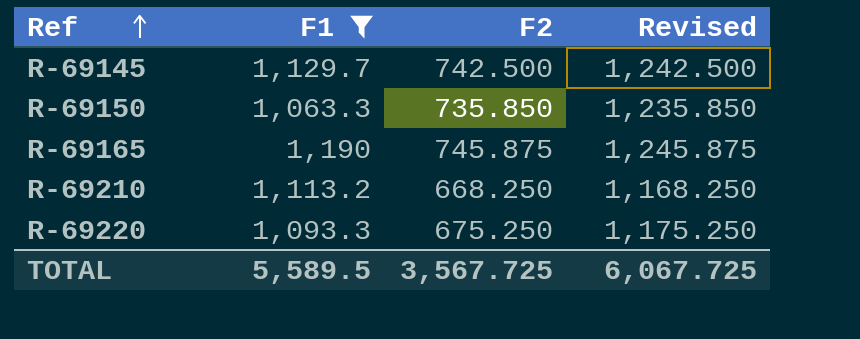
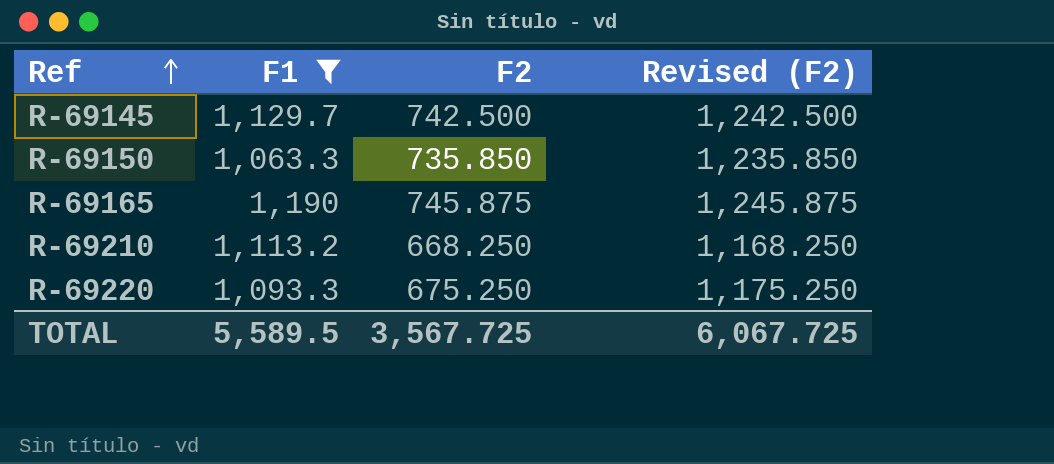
column name: Revised -> Revised (F2)

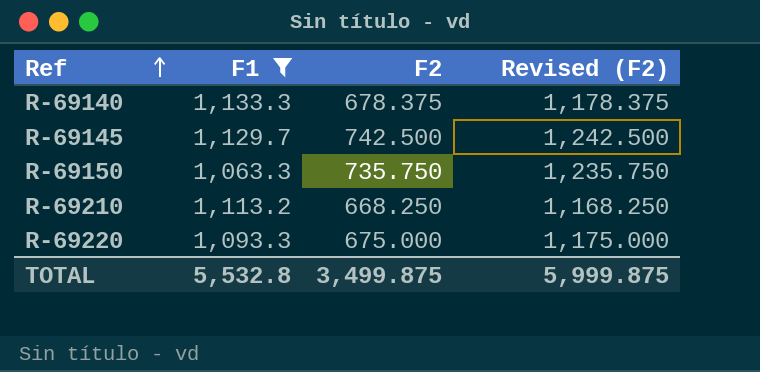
row R-69165: 1,190 | 745.875 | 1,245.875 -> none
row R-69140: none -> 1,133.3 | 678.375 | 1,178.375
R-69150 | F2: 735.850 -> 735.750
R-69150 | Revised (F2): 1,235.850 -> 1,235.750
R-69220 | F2: 675.250 -> 675.000
R-69220 | Revised (F2): 1,175.250 -> 1,175.000
TOTAL | F1: 5,589.5 -> 5,532.8
TOTAL | F2: 3,567.725 -> 3,499.875
TOTAL | Revised (F2): 6,067.725 -> 5,999.875

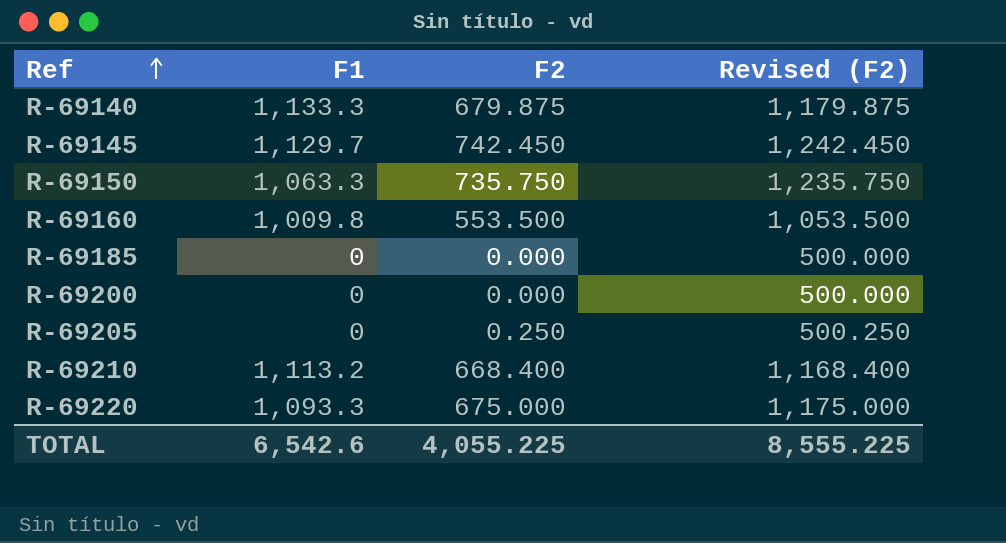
filter: F1 >= 1,063.3 -> none
R-69140 | F2: 678.375 -> 679.875
R-69140 | Revised (F2): 1,178.375 -> 1,179.875
R-69145 | F2: 742.500 -> 742.450
R-69145 | Revised (F2): 1,242.500 -> 1,242.450
R-69210 | F2: 668.250 -> 668.400
R-69210 | Revised (F2): 1,168.250 -> 1,168.400
TOTAL | F1: 5,532.8 -> 6,542.6
TOTAL | F2: 3,499.875 -> 4,055.225
TOTAL | Revised (F2): 5,999.875 -> 8,555.225

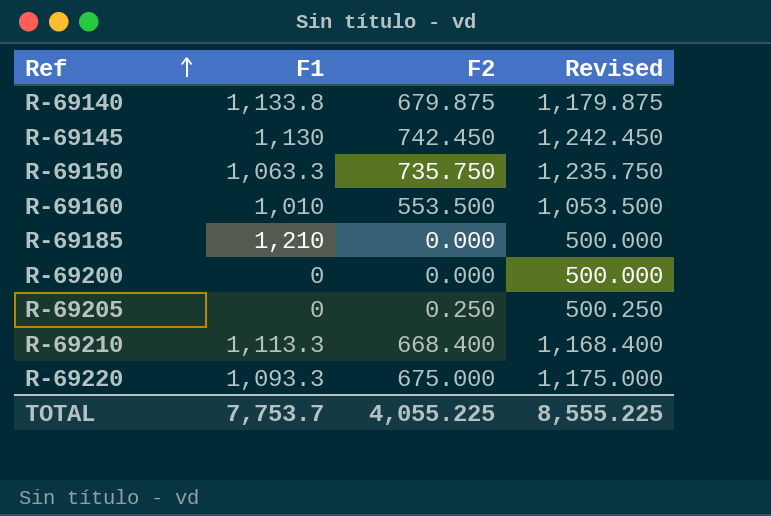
column name: Revised (F2) -> Revised
R-69140 | F1: 1,133.3 -> 1,133.8
R-69145 | F1: 1,129.7 -> 1,130
R-69160 | F1: 1,009.8 -> 1,010
R-69185 | F1: 0 -> 1,210
R-69210 | F1: 1,113.2 -> 1,113.3
TOTAL | F1: 6,542.6 -> 7,753.7

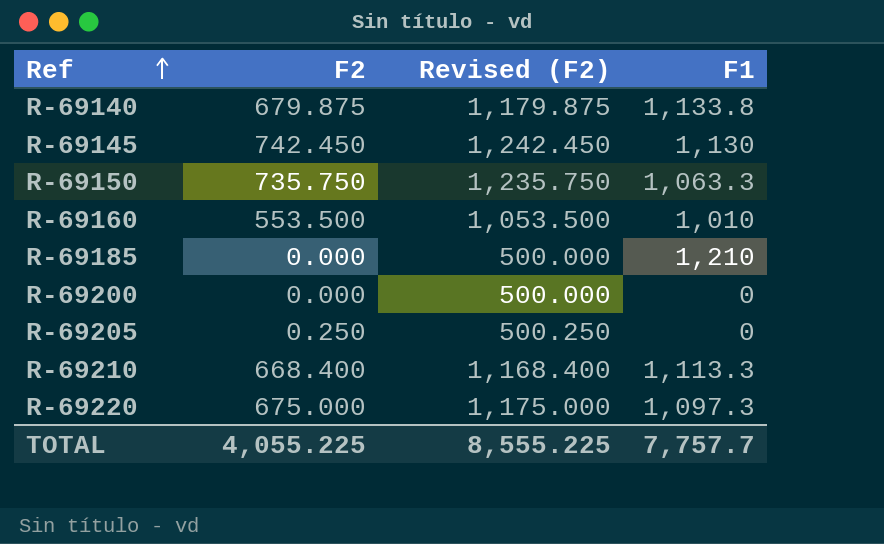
column name: Revised -> Revised (F2)
column F1 | position: 2 -> 4
R-69220 | F1: 1,093.3 -> 1,097.3
TOTAL | F1: 7,753.7 -> 7,757.7

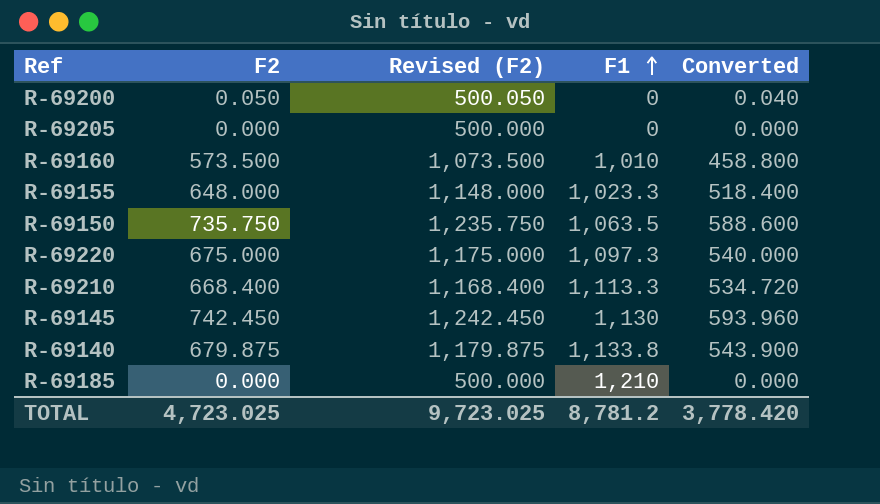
row order: Ref ascending -> F1 ascending
column Converted | formula: none -> [F2] * 0.8
R-69200 | F2: 0.000 -> 0.050
R-69200 | Revised (F2): 500.000 -> 500.050
R-69205 | F2: 0.250 -> 0.000
R-69205 | Revised (F2): 500.250 -> 500.000
R-69160 | F2: 553.500 -> 573.500
R-69160 | Revised (F2): 1,053.500 -> 1,073.500
row R-69155: none -> 648.000 | 1,148.000 | 1,023.3 | 518.400
R-69150 | F1: 1,063.3 -> 1,063.5
TOTAL | F2: 4,055.225 -> 4,723.025
TOTAL | Revised (F2): 8,555.225 -> 9,723.025
TOTAL | F1: 7,757.7 -> 8,781.2

